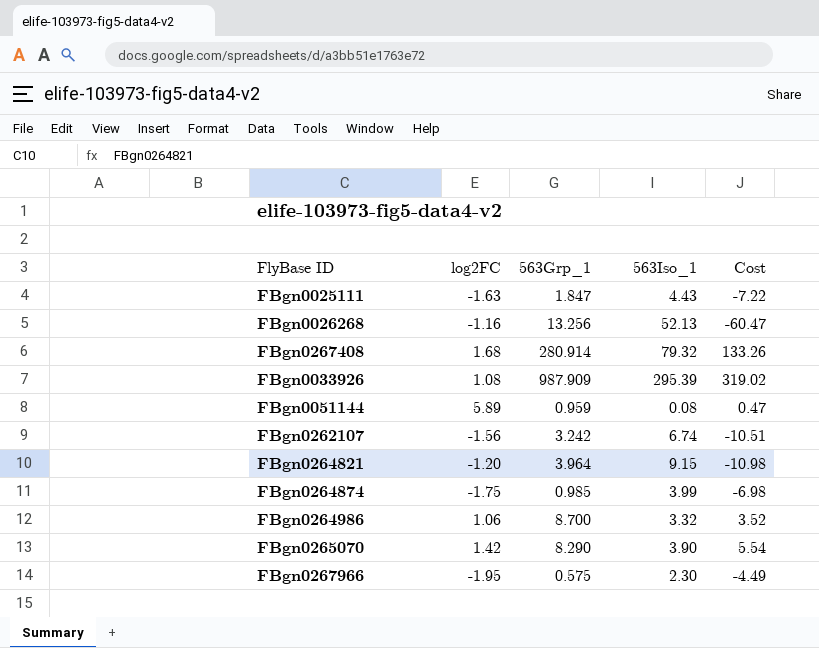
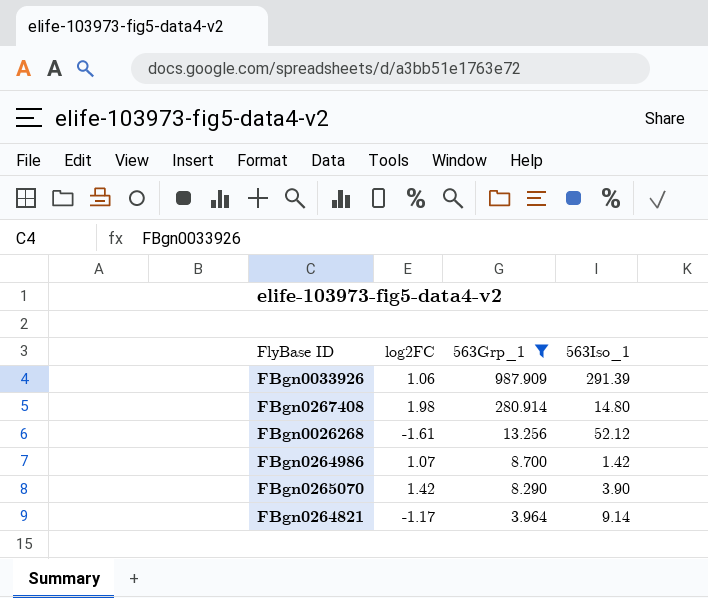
filter: none -> 563Grp_1 >= 3.964
row order: none -> 563Grp_1 descending
column Cost | formula: [log2FC] * [563Iso_1] -> none
FBgn0033926 | log2FC: 1.08 -> 1.06
FBgn0033926 | 563Iso_1: 295.39 -> 291.39
FBgn0267408 | log2FC: 1.68 -> 1.98
FBgn0267408 | 563Iso_1: 79.32 -> 14.80
FBgn0026268 | log2FC: -1.16 -> -1.61
FBgn0026268 | 563Iso_1: 52.13 -> 52.12
FBgn0264986 | log2FC: 1.06 -> 1.07
FBgn0264986 | 563Iso_1: 3.32 -> 1.42
FBgn0264821 | log2FC: -1.20 -> -1.17
FBgn0264821 | 563Iso_1: 9.15 -> 9.14

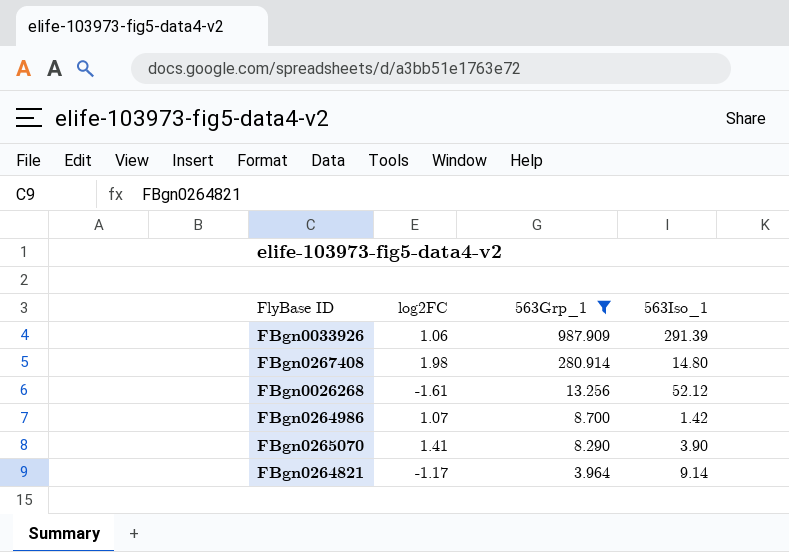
FBgn0265070 | log2FC: 1.42 -> 1.41

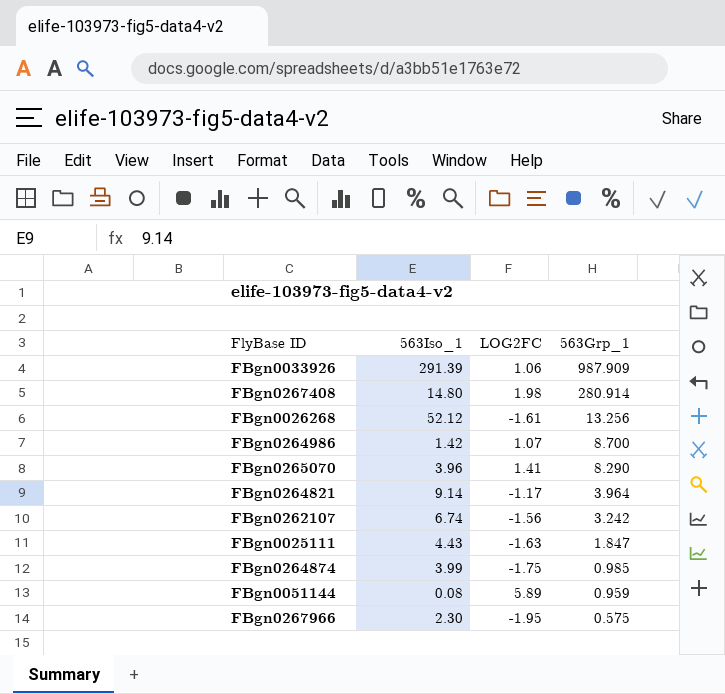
filter: 563Grp_1 >= 3.964 -> none
column 563Iso_1 | position: 4 -> 2
column name: log2FC -> LOG2FC
FBgn0265070 | 563Iso_1: 3.90 -> 3.96

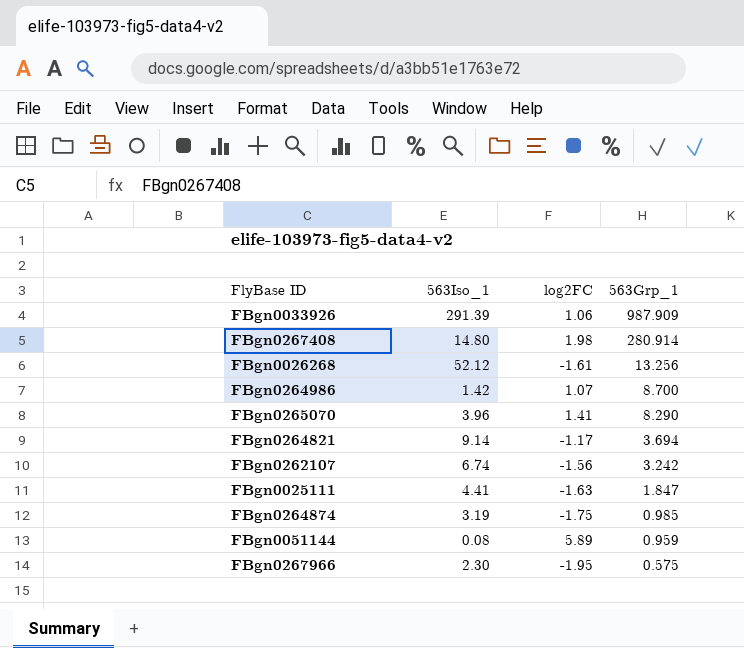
column name: LOG2FC -> log2FC
FBgn0264821 | 563Grp_1: 3.964 -> 3.694
FBgn0025111 | 563Iso_1: 4.43 -> 4.41
FBgn0264874 | 563Iso_1: 3.99 -> 3.19

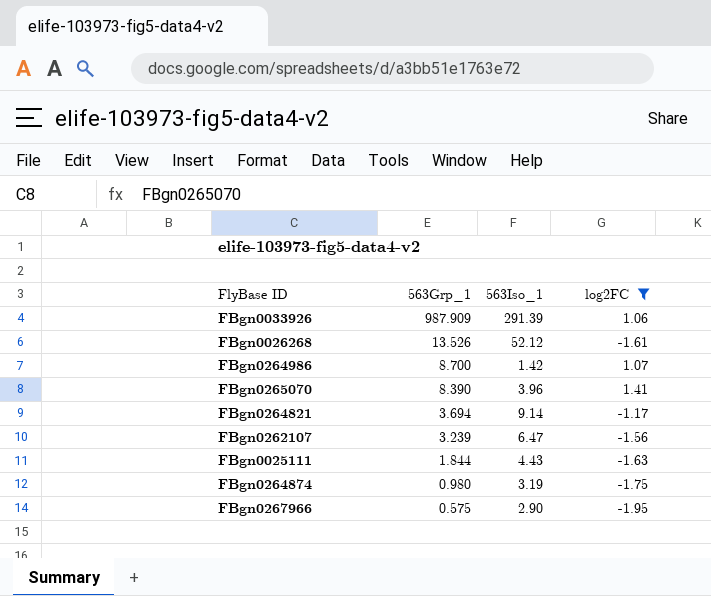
filter: none -> log2FC <= 1.41
column 563Grp_1 | position: 4 -> 2
FBgn0026268 | 563Grp_1: 13.256 -> 13.526
FBgn0265070 | 563Grp_1: 8.290 -> 8.390
FBgn0262107 | 563Grp_1: 3.242 -> 3.239
FBgn0262107 | 563Iso_1: 6.74 -> 6.47
FBgn0025111 | 563Grp_1: 1.847 -> 1.844
FBgn0025111 | 563Iso_1: 4.41 -> 4.43
FBgn0264874 | 563Grp_1: 0.985 -> 0.980
FBgn0267966 | 563Iso_1: 2.30 -> 2.90

